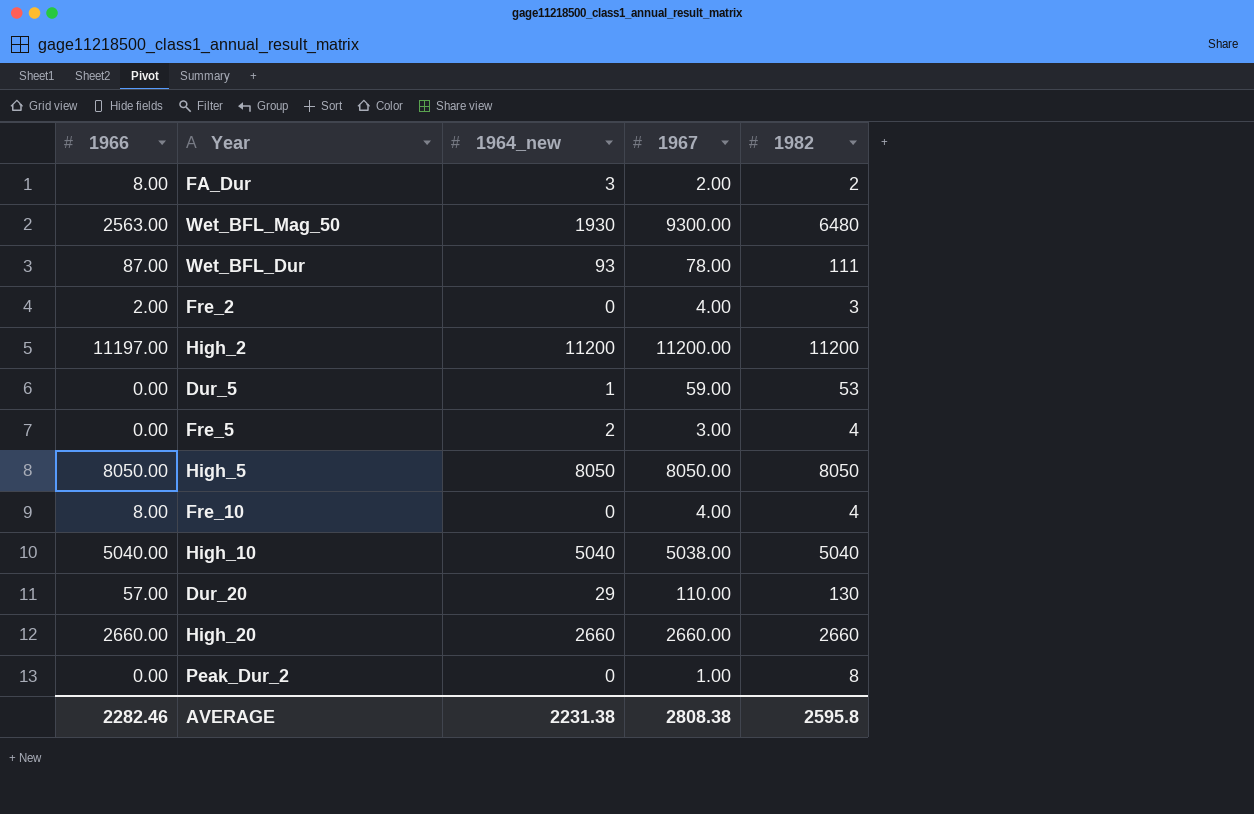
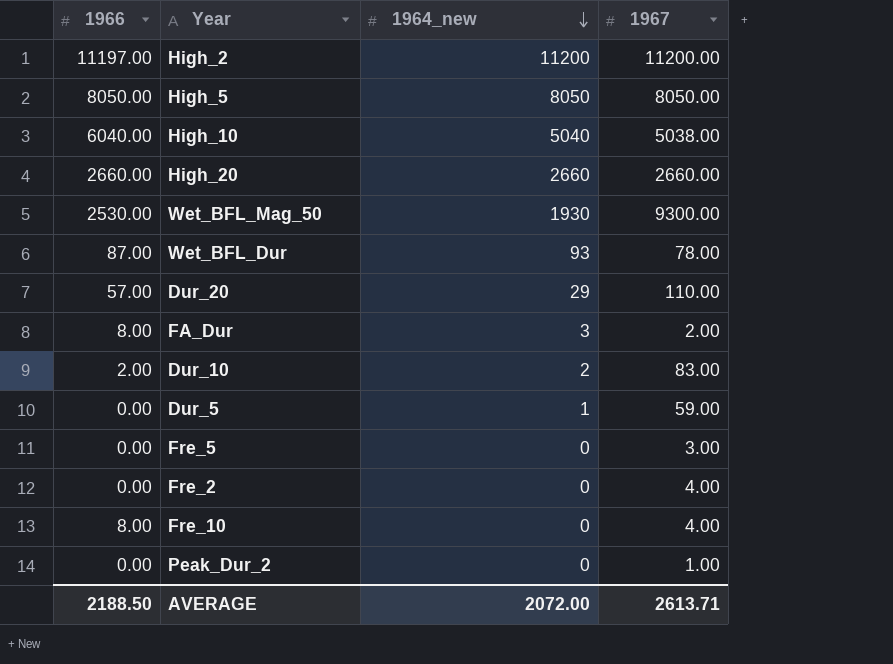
row order: none -> 1964_new descending
column 1982 | position: 5 -> none
High_10 | 1966: 5040.00 -> 6040.00
Wet_BFL_Mag_50 | 1966: 2563.00 -> 2530.00
row Dur_10: none -> 2.00 | 2 | 83.00
Fre_5 | 1964_new: 2 -> 0
Fre_2 | 1966: 2.00 -> 0.00
AVERAGE | 1966: 2282.46 -> 2188.50
AVERAGE | 1964_new: 2231.38 -> 2072.00
AVERAGE | 1967: 2808.38 -> 2613.71

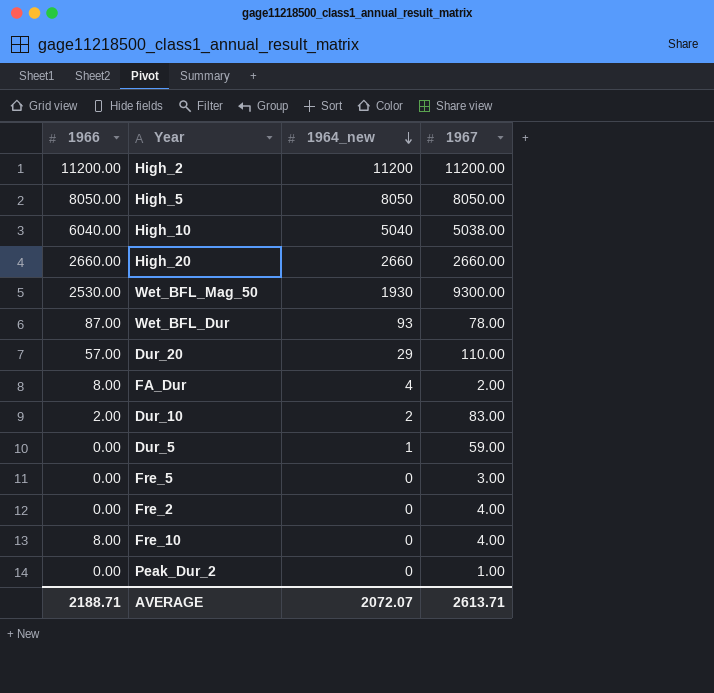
High_2 | 1966: 11197.00 -> 11200.00
FA_Dur | 1964_new: 3 -> 4
AVERAGE | 1966: 2188.50 -> 2188.71
AVERAGE | 1964_new: 2072.00 -> 2072.07

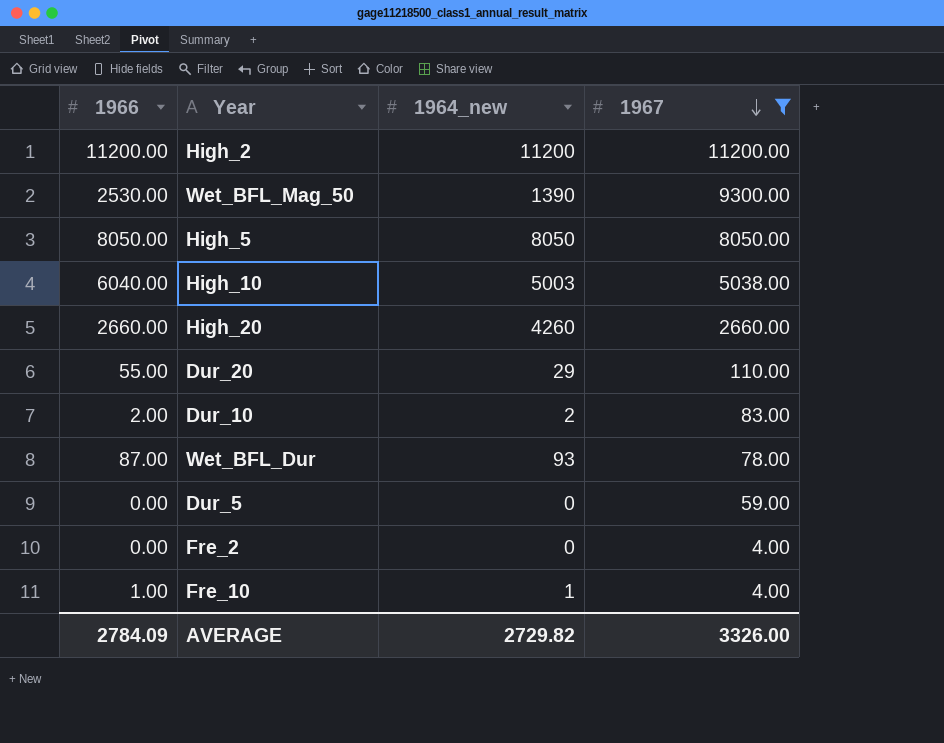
filter: none -> 1967 >= 4.00
row order: 1964_new descending -> 1967 descending
Wet_BFL_Mag_50 | 1964_new: 1930 -> 1390
High_10 | 1964_new: 5040 -> 5003
High_20 | 1964_new: 2660 -> 4260
Dur_20 | 1966: 57.00 -> 55.00
Dur_5 | 1964_new: 1 -> 0
Fre_10 | 1966: 8.00 -> 1.00
Fre_10 | 1964_new: 0 -> 1
AVERAGE | 1966: 2188.71 -> 2784.09
AVERAGE | 1964_new: 2072.07 -> 2729.82
AVERAGE | 1967: 2613.71 -> 3326.00

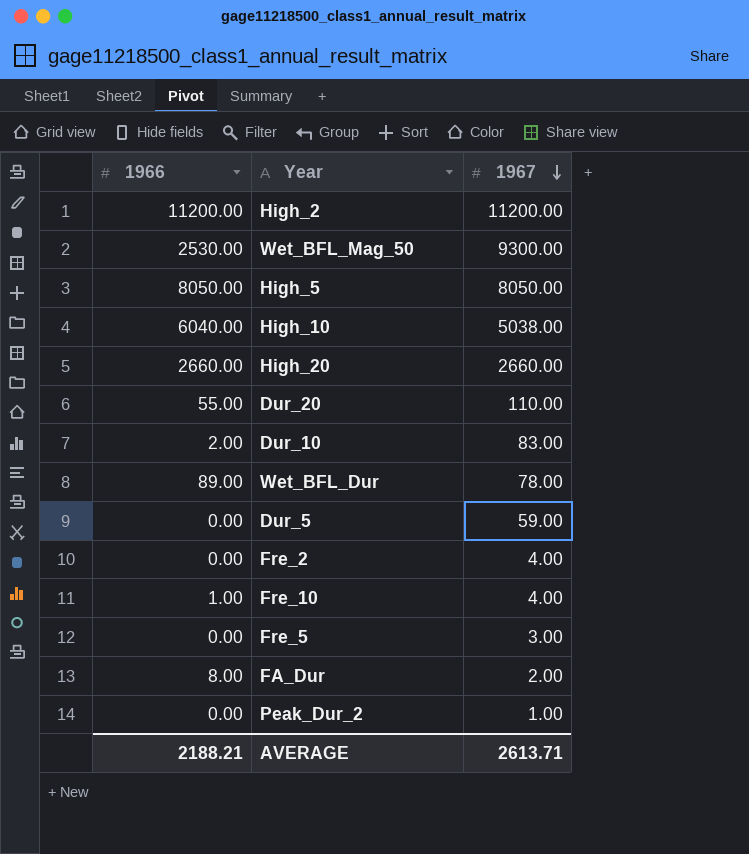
filter: 1967 >= 4.00 -> none
column 1964_new | position: 3 -> none
Wet_BFL_Dur | 1966: 87.00 -> 89.00
AVERAGE | 1966: 2784.09 -> 2188.21
AVERAGE | 1967: 3326.00 -> 2613.71

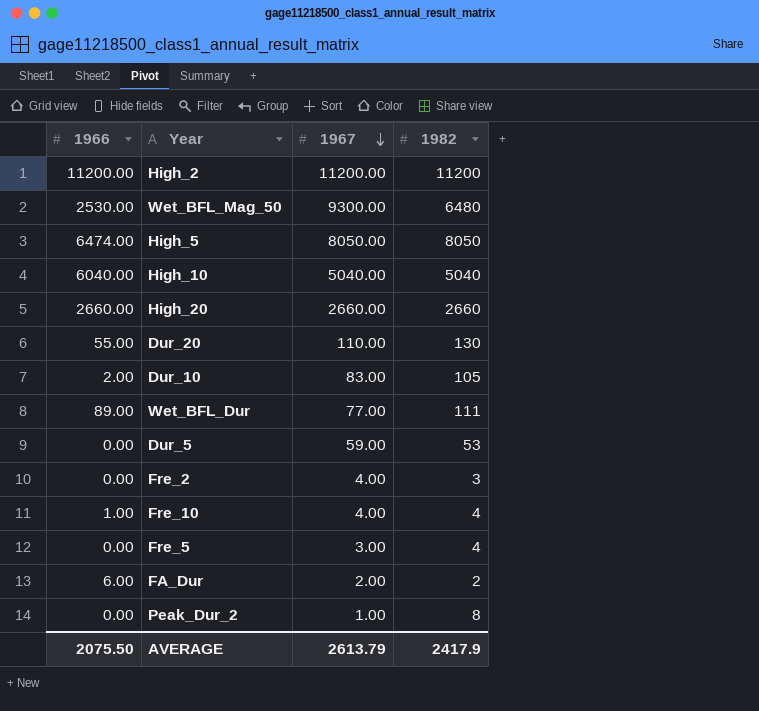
column 1982 | position: none -> 4
High_5 | 1966: 8050.00 -> 6474.00
High_10 | 1967: 5038.00 -> 5040.00
Wet_BFL_Dur | 1967: 78.00 -> 77.00
FA_Dur | 1966: 8.00 -> 6.00
AVERAGE | 1966: 2188.21 -> 2075.50
AVERAGE | 1967: 2613.71 -> 2613.79

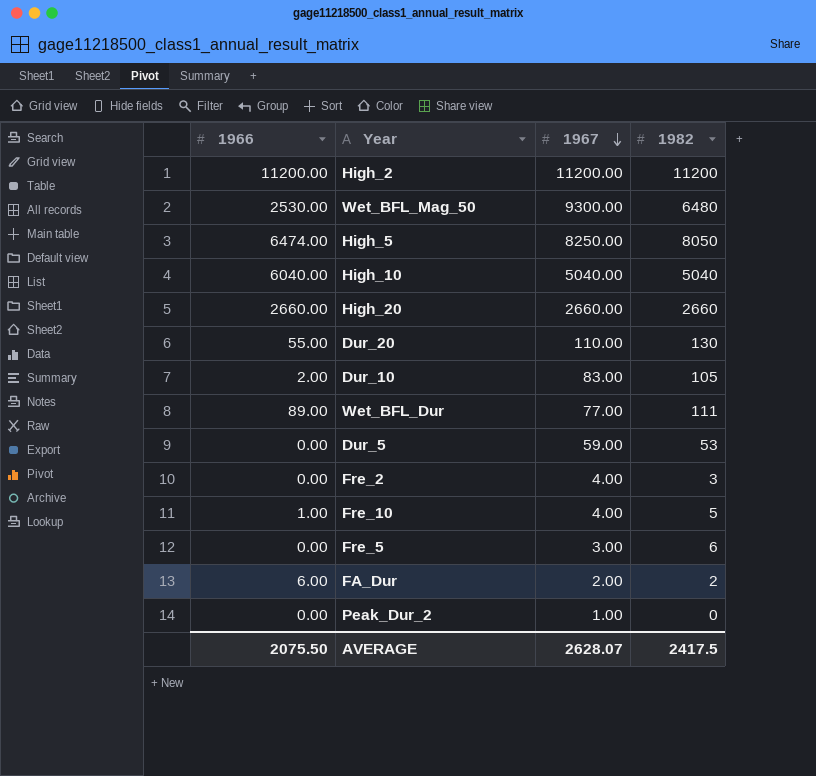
High_5 | 1967: 8050.00 -> 8250.00
Fre_10 | 1982: 4 -> 5
Fre_5 | 1982: 4 -> 6
Peak_Dur_2 | 1982: 8 -> 0
AVERAGE | 1967: 2613.79 -> 2628.07
AVERAGE | 1982: 2417.9 -> 2417.5

